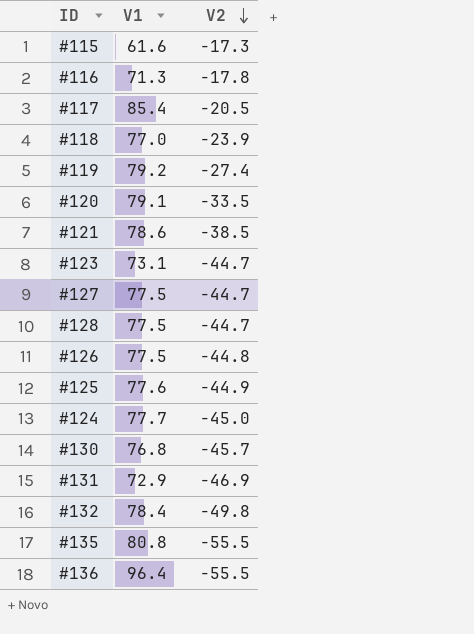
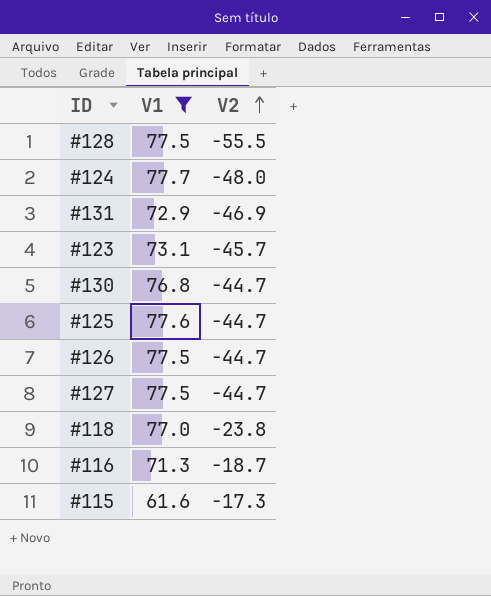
filter: none -> V1 <= 77.7
row order: V2 descending -> V2 ascending
#128 | V2: -44.7 -> -55.5
#124 | V2: -45.0 -> -48.0
#123 | V2: -44.7 -> -45.7
#130 | V2: -45.7 -> -44.7
#125 | V2: -44.9 -> -44.7
#126 | V2: -44.8 -> -44.7
#118 | V2: -23.9 -> -23.8
#116 | V2: -17.8 -> -18.7

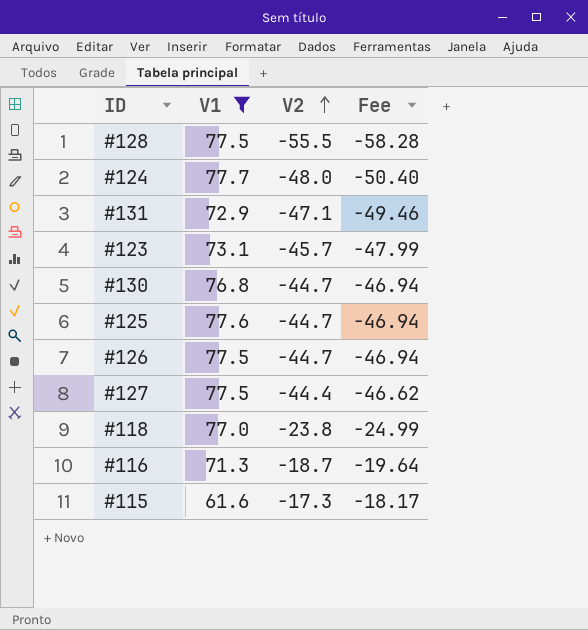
column Fee | formula: none -> [V2] * 1.05
#131 | V2: -46.9 -> -47.1
#127 | V2: -44.7 -> -44.4

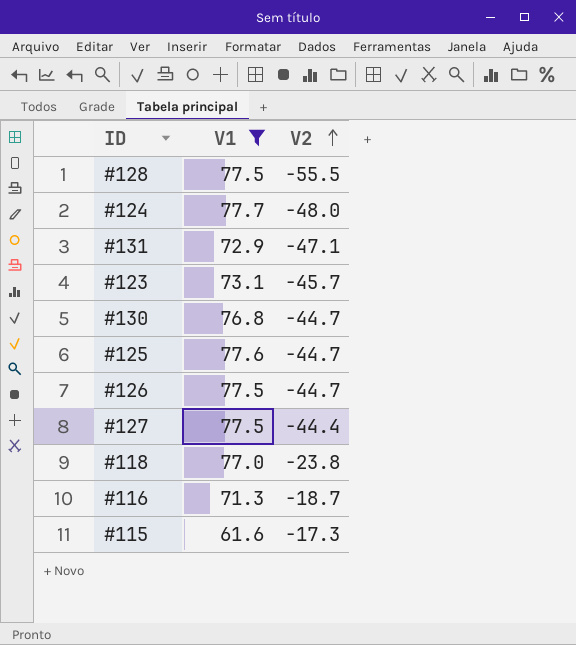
column Fee | formula: [V2] * 1.05 -> none

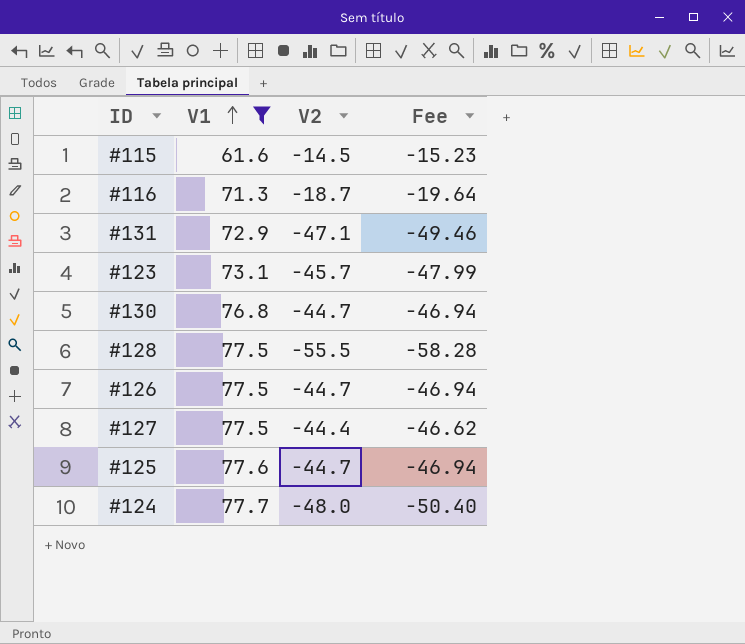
row order: V2 ascending -> V1 ascending
column Fee | formula: none -> [V2] * 1.05
row #118: 77.0 | -23.8 -> none
#115 | V2: -17.3 -> -14.5

